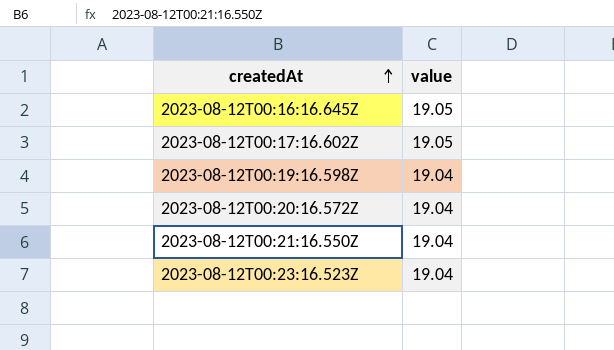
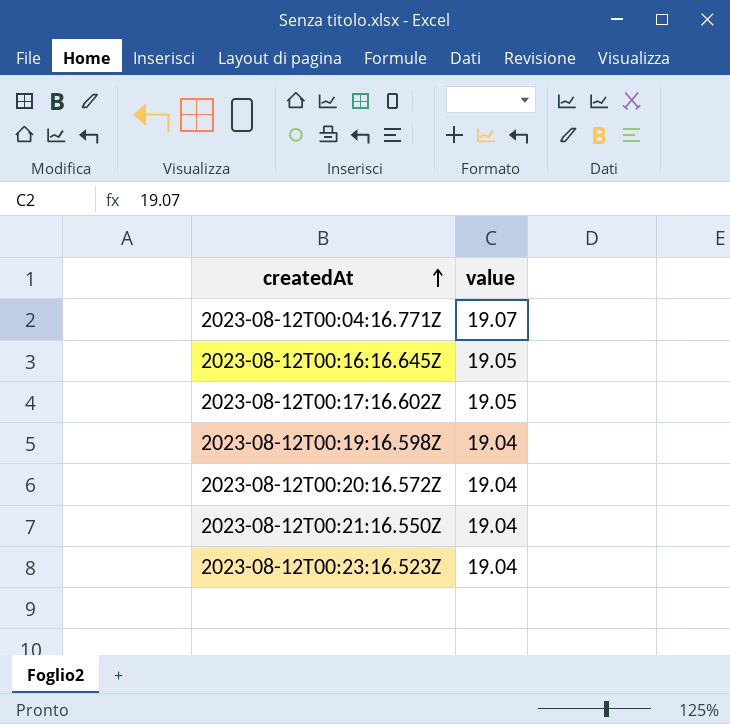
row 2023-08-12T00:04:16.771Z: none -> 19.07

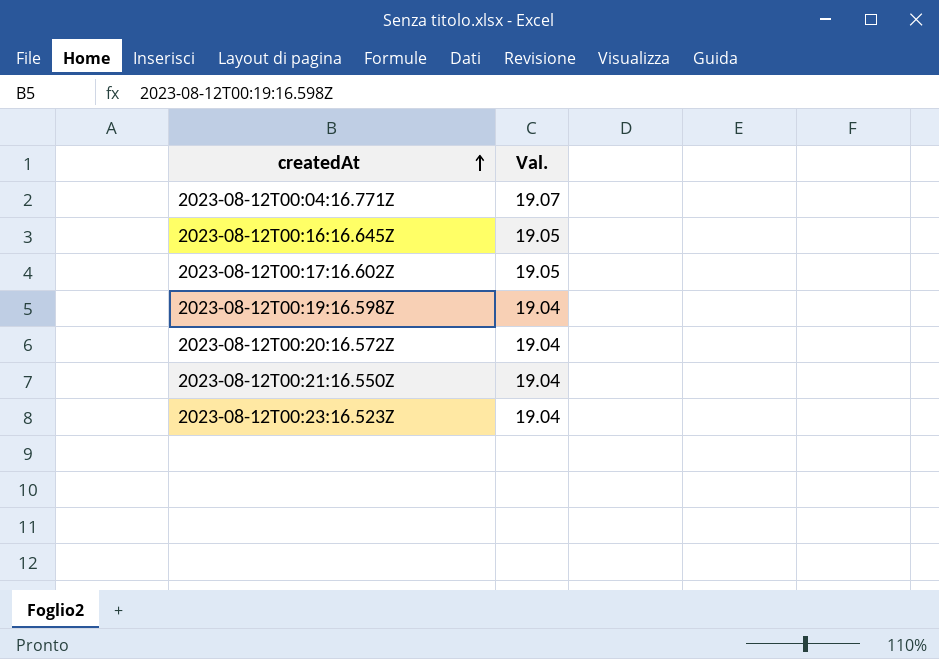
column name: value -> Val.

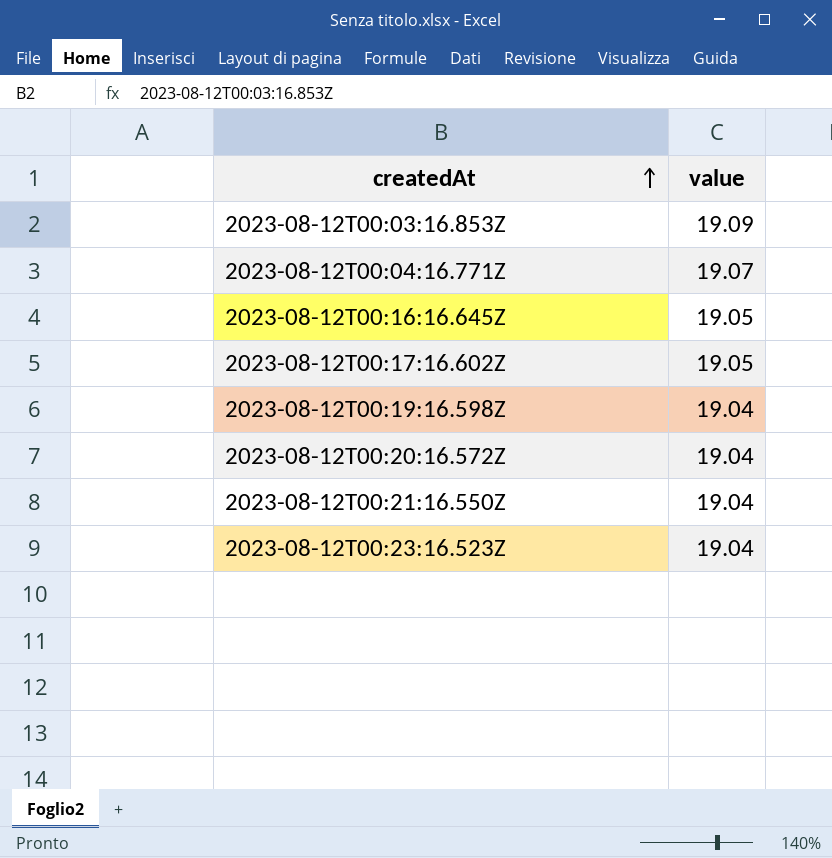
column name: Val. -> value
row 2023-08-12T00:03:16.853Z: none -> 19.09

